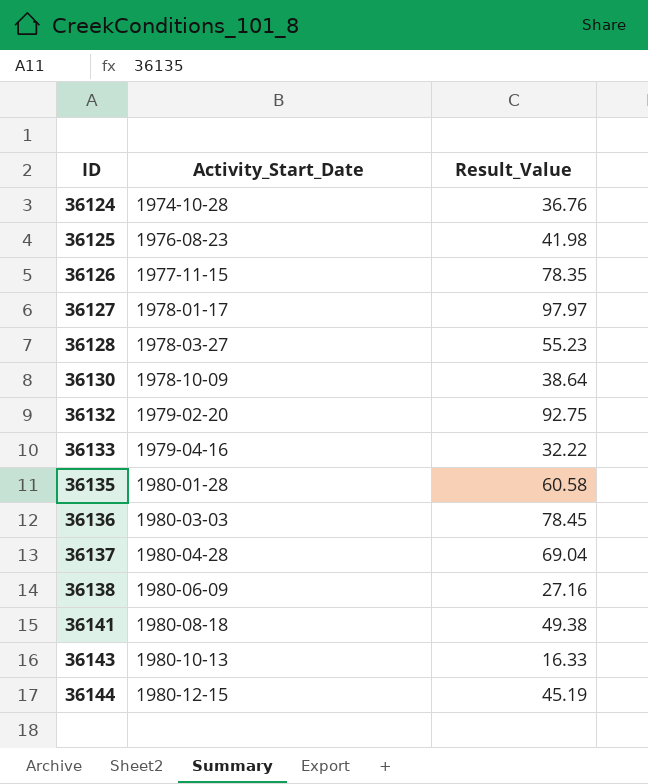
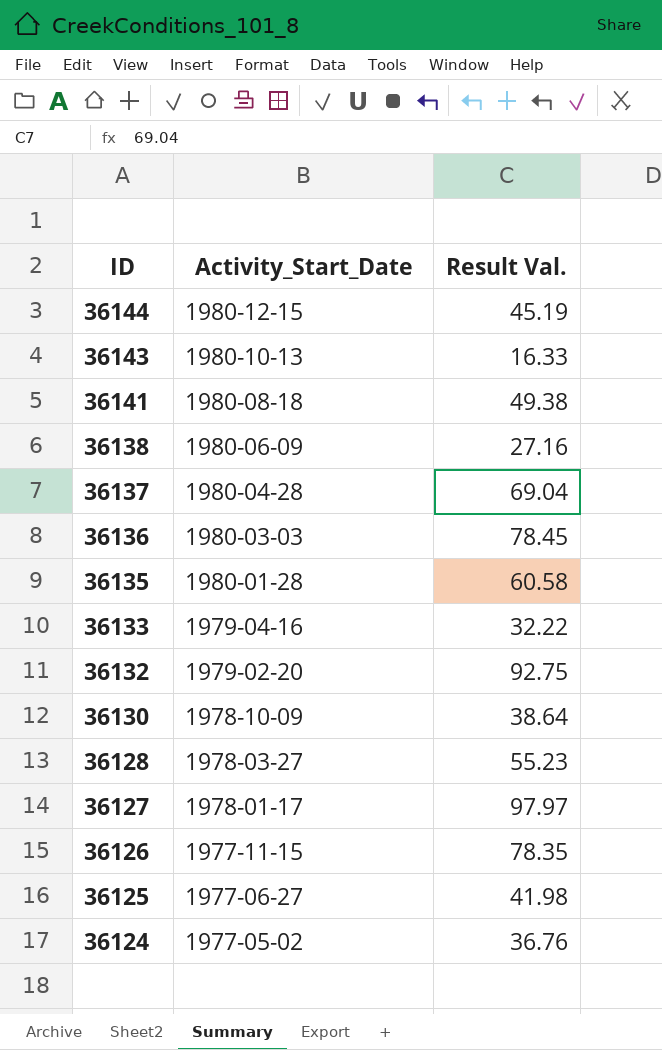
row order: ID ascending -> ID descending
column name: Result_Value -> Result Val.
36125 | Activity_Start_Date: 1976-08-23 -> 1977-06-27
36124 | Activity_Start_Date: 1974-10-28 -> 1977-05-02

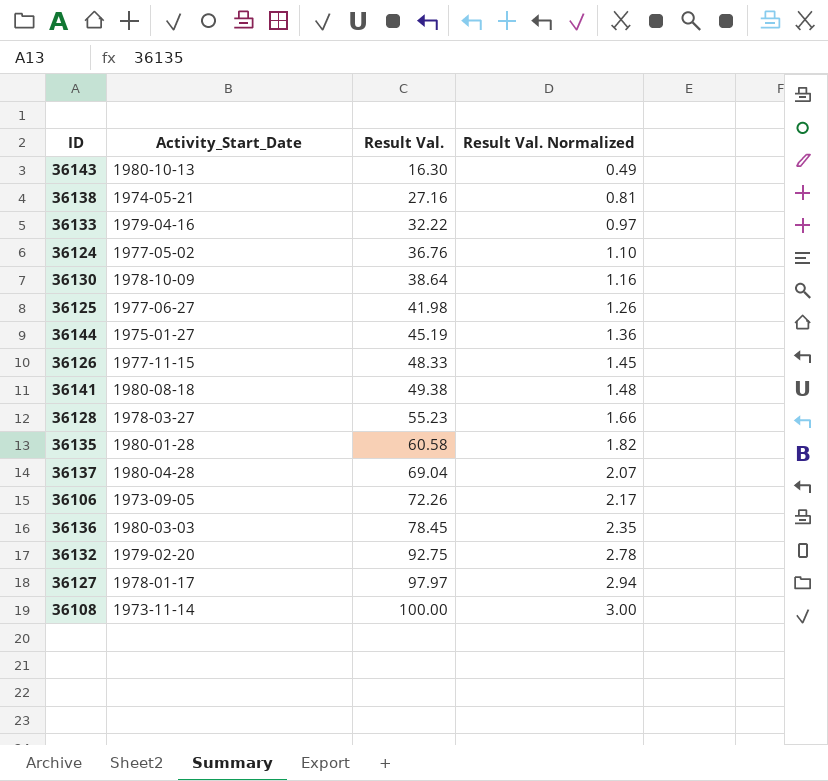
row order: ID descending -> Result Val. ascending
column Result Val. Normalized | formula: none -> [Result Val.] * 0.03
36143 | Result Val.: 16.33 -> 16.30
36138 | Activity_Start_Date: 1980-06-09 -> 1974-05-21
36144 | Activity_Start_Date: 1980-12-15 -> 1975-01-27
36126 | Result Val.: 78.35 -> 48.33
row 36106: none -> 1973-09-05 | 72.26 | 2.17
row 36108: none -> 1973-11-14 | 100.00 | 3.00

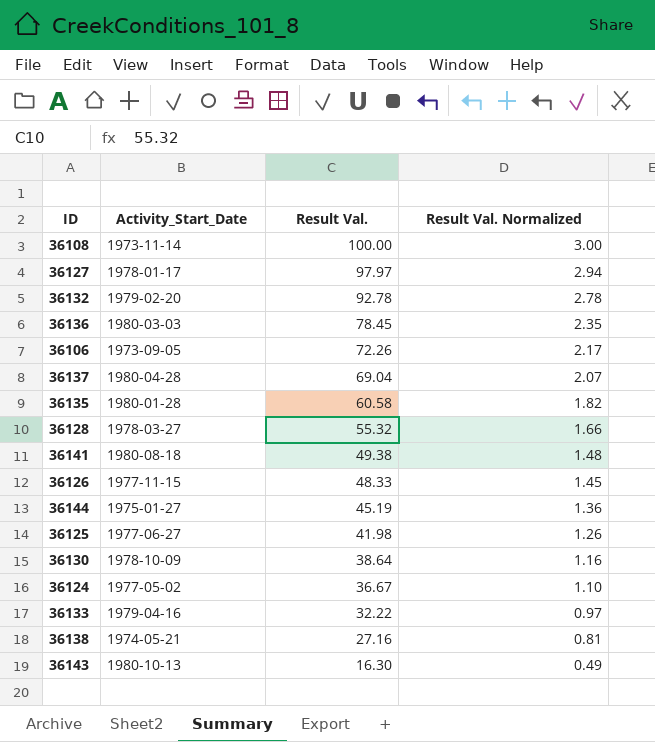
row order: Result Val. ascending -> Result Val. descending
36132 | Result Val.: 92.75 -> 92.78
36128 | Result Val.: 55.23 -> 55.32
36124 | Result Val.: 36.76 -> 36.67

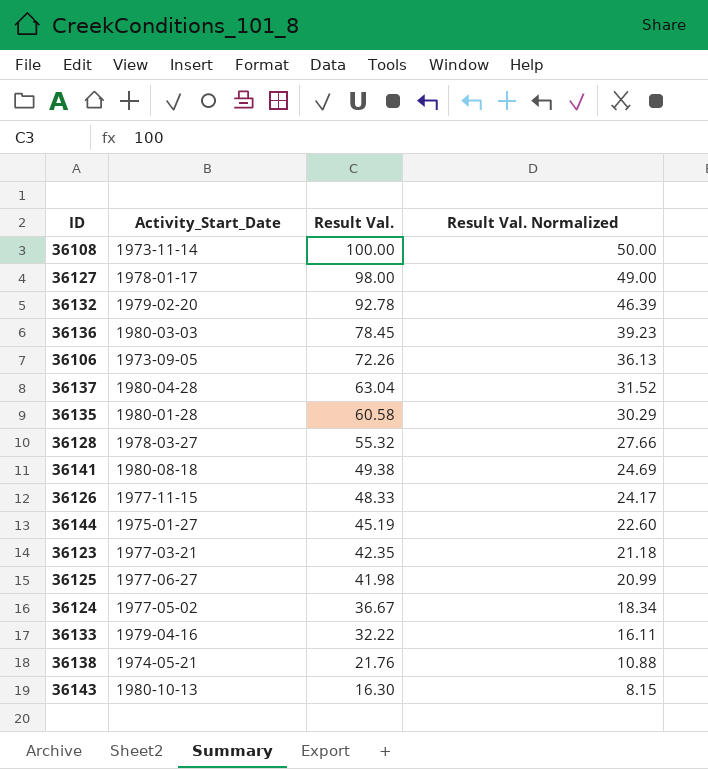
column Result Val. Normalized | formula: [Result Val.] * 0.03 -> [Result Val.] * 0.5
row 36130: 1978-10-09 | 38.64 | 1.16 -> none
36127 | Result Val.: 97.97 -> 98.00
36137 | Result Val.: 69.04 -> 63.04
row 36123: none -> 1977-03-21 | 42.35 | 21.18
36138 | Result Val.: 27.16 -> 21.76

